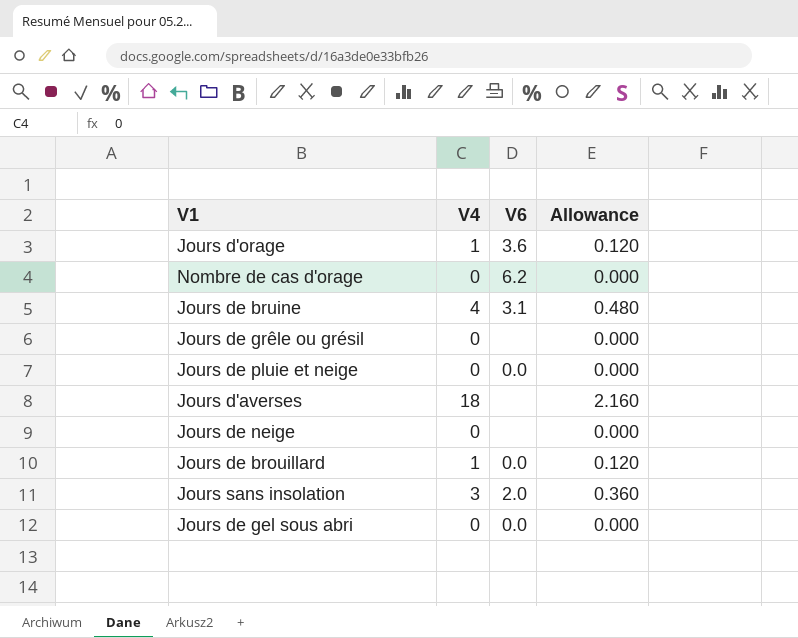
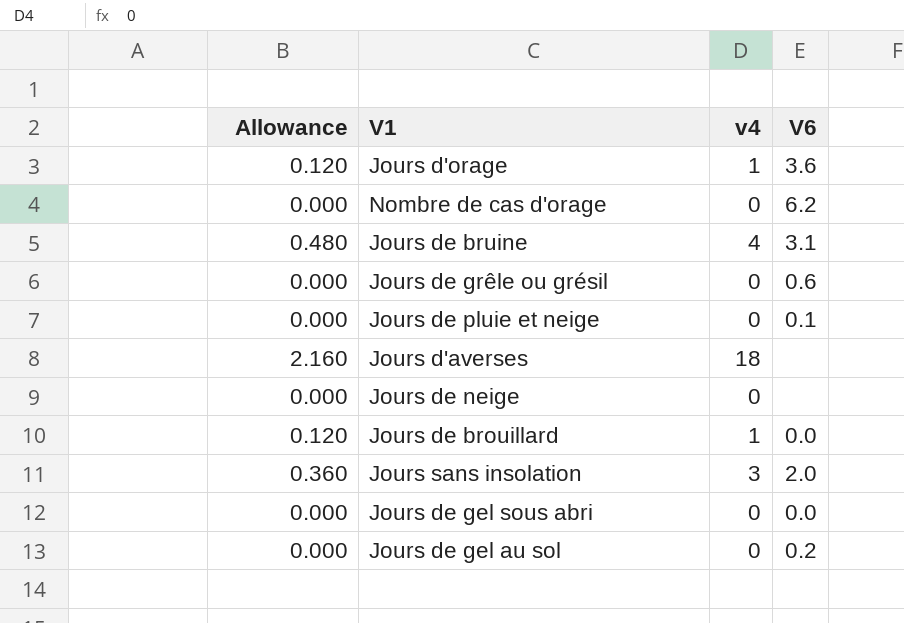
column Allowance | position: 4 -> 1
column name: V4 -> v4
Jours de grêle ou grésil | V6: none -> 0.6
Jours de pluie et neige | V6: 0.0 -> 0.1
row Jours de gel au sol: none -> 0.000 | 0 | 0.2

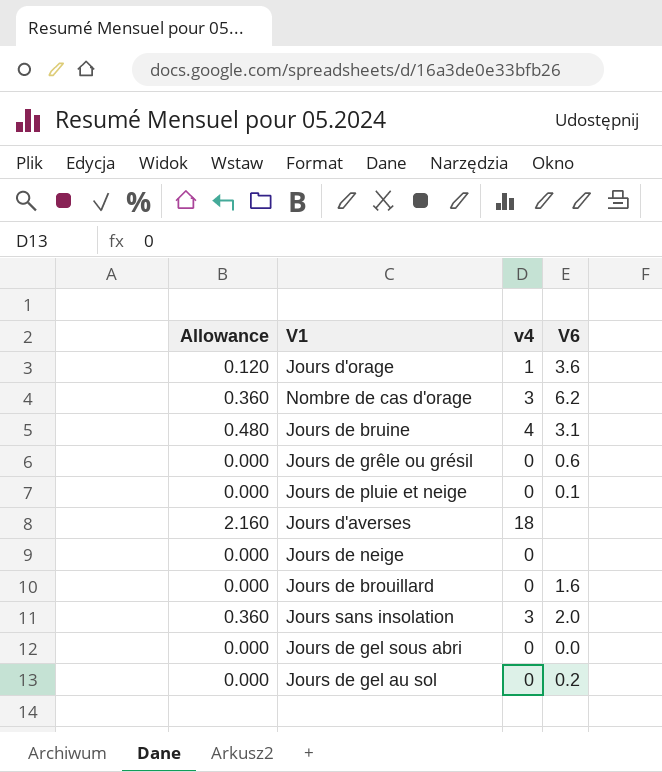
Nombre de cas d'orage | Allowance: 0.000 -> 0.360
Nombre de cas d'orage | v4: 0 -> 3
Jours de brouillard | Allowance: 0.120 -> 0.000
Jours de brouillard | v4: 1 -> 0
Jours de brouillard | V6: 0.0 -> 1.6

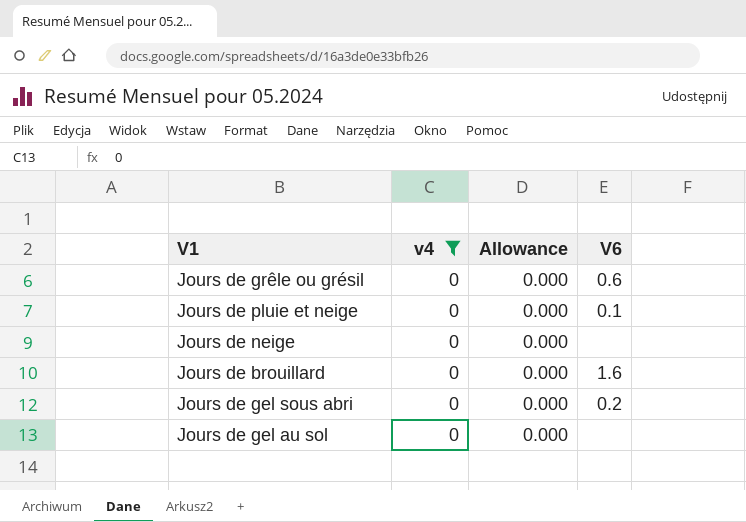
filter: none -> v4 = 0
column Allowance | position: 1 -> 3
Jours de gel sous abri | V6: 0.0 -> 0.2
Jours de gel au sol | V6: 0.2 -> none

